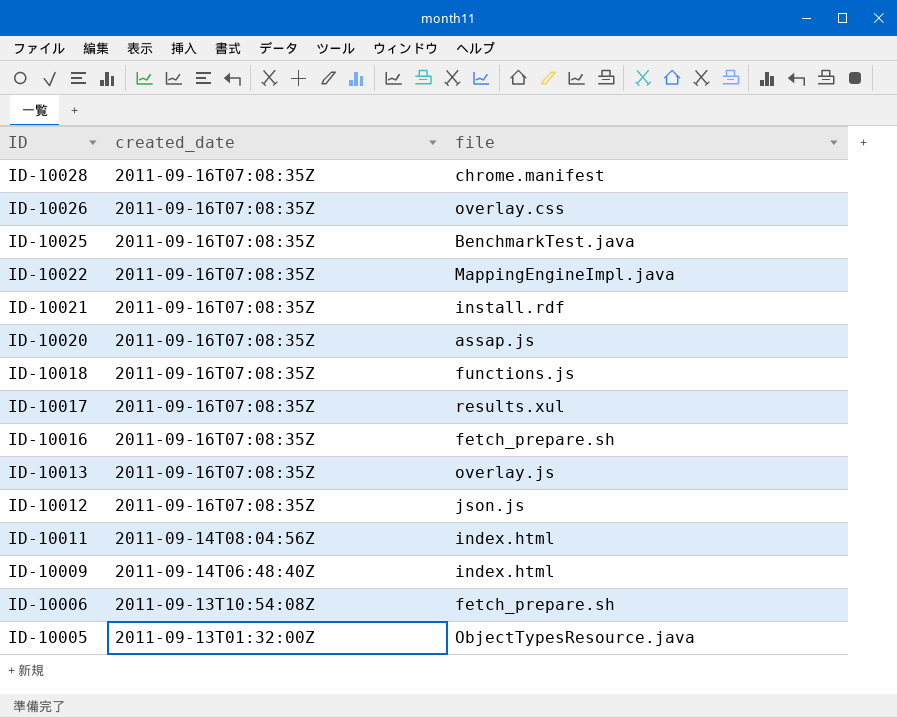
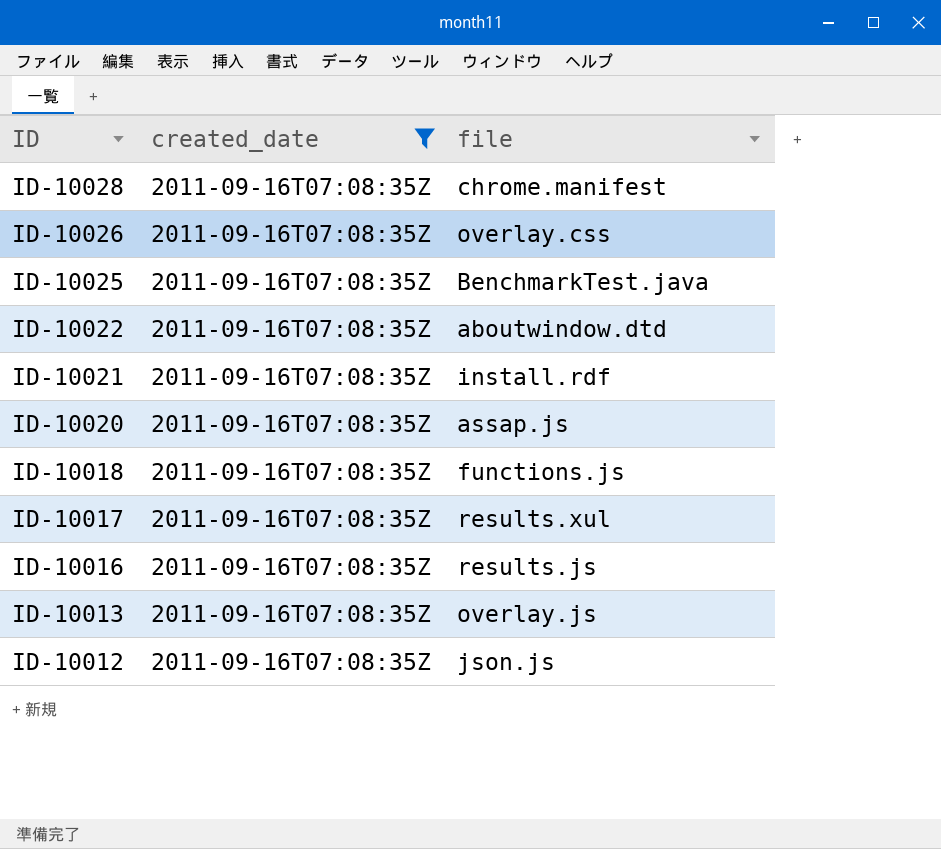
filter: none -> created_date = 2011-09-16T07:08:35Z
ID-10022 | file: MappingEngineImpl.java -> aboutwindow.dtd
ID-10016 | file: fetch_prepare.sh -> results.js

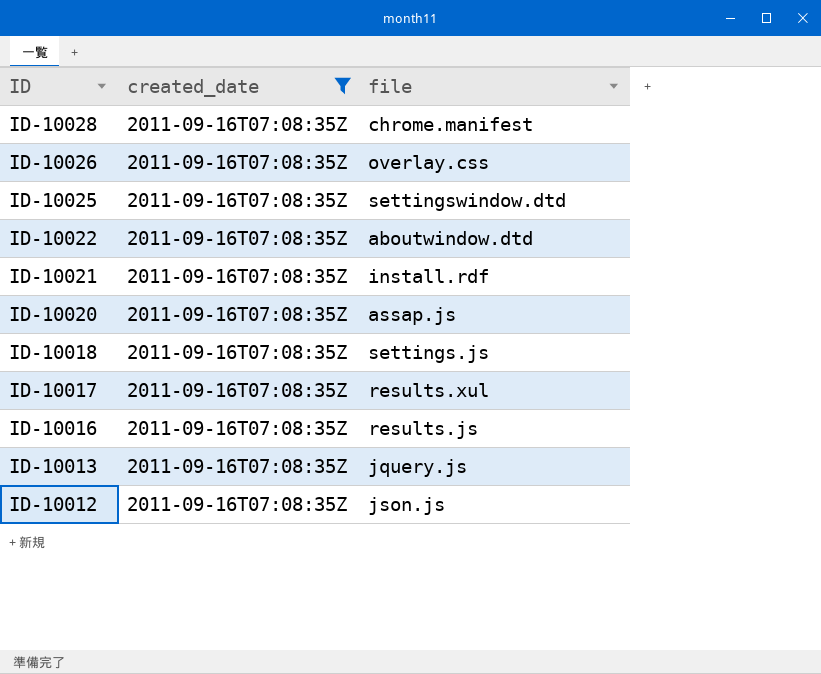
ID-10025 | file: BenchmarkTest.java -> settingswindow.dtd
ID-10018 | file: functions.js -> settings.js
ID-10013 | file: overlay.js -> jquery.js

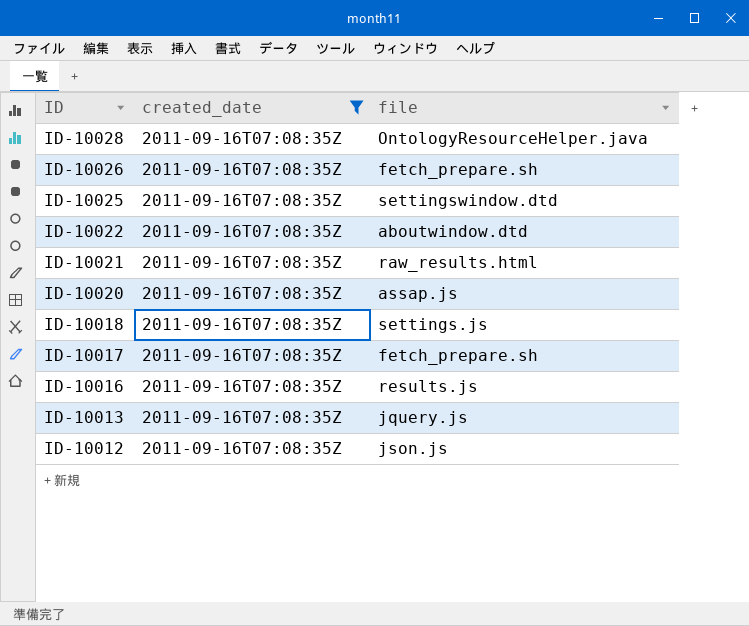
ID-10028 | file: chrome.manifest -> OntologyResourceHelper.java
ID-10026 | file: overlay.css -> fetch_prepare.sh
ID-10021 | file: install.rdf -> raw_results.html
ID-10017 | file: results.xul -> fetch_prepare.sh

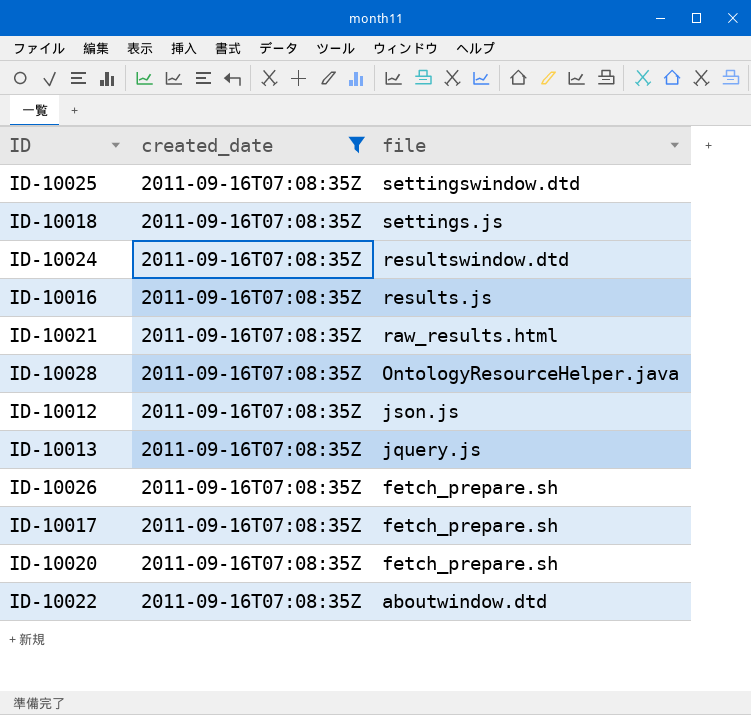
row order: ID descending -> file descending
row ID-10024: none -> 2011-09-16T07:08:35Z | resultswindow.dtd
ID-10020 | file: assap.js -> fetch_prepare.sh

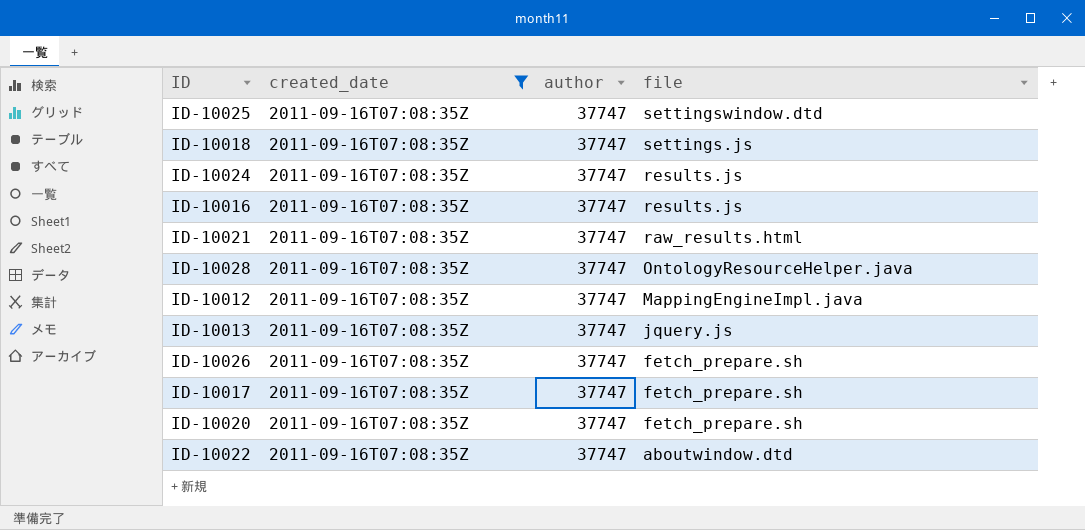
column author | position: none -> 3
ID-10024 | file: resultswindow.dtd -> results.js
ID-10012 | file: json.js -> MappingEngineImpl.java

